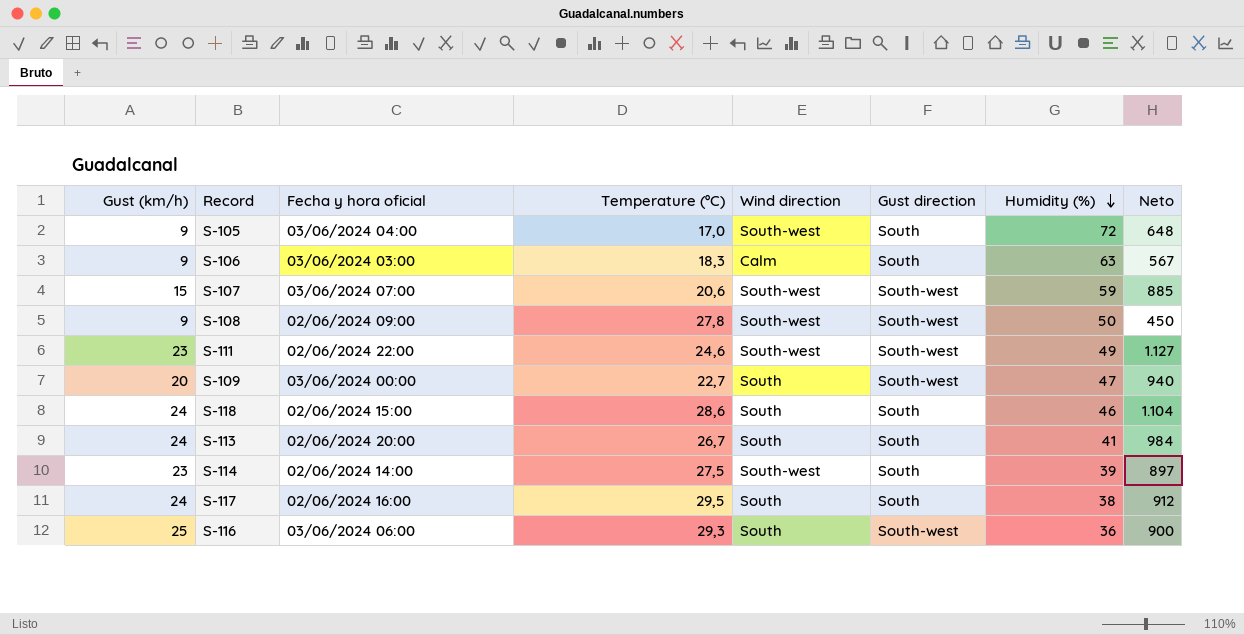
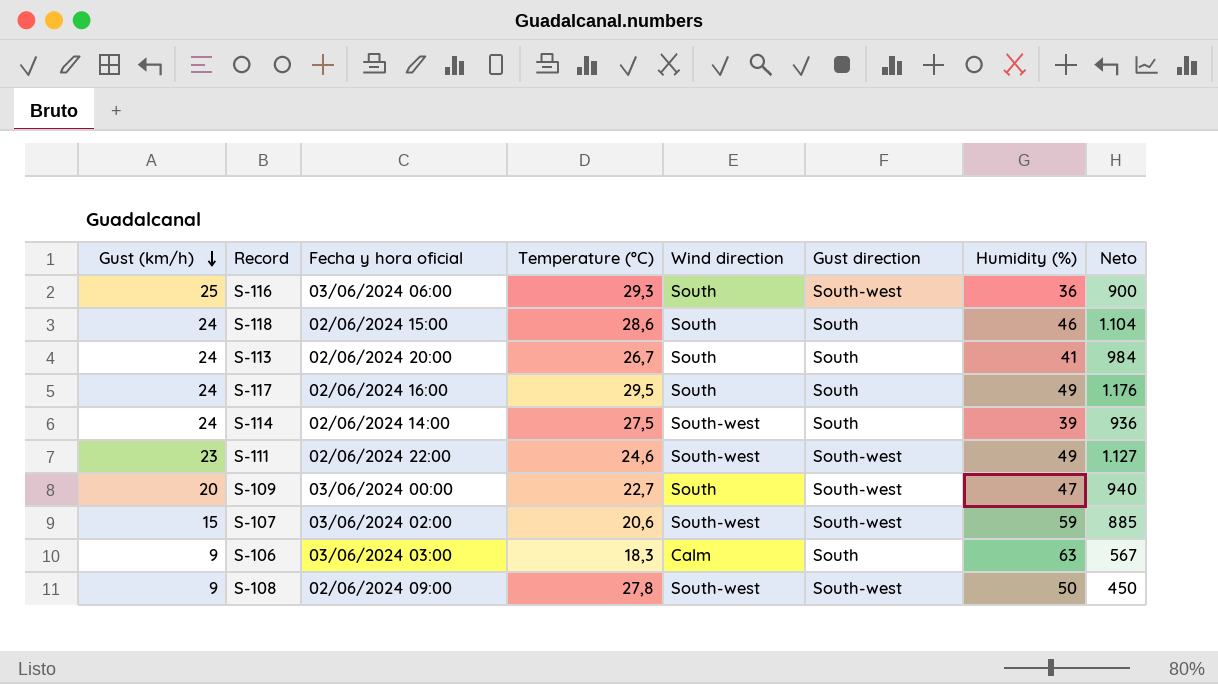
row order: Humidity (%) descending -> Gust (km/h) descending
row S-105: 9 | 03/06/2024 04:00 | 17,0 | South-west | South | 72 | 648 -> none
S-117 | Humidity (%): 38 -> 49
S-117 | Neto: 912 -> 1.176
S-114 | Gust (km/h): 23 -> 24
S-114 | Neto: 897 -> 936
S-107 | Fecha y hora oficial: 03/06/2024 07:00 -> 03/06/2024 02:00

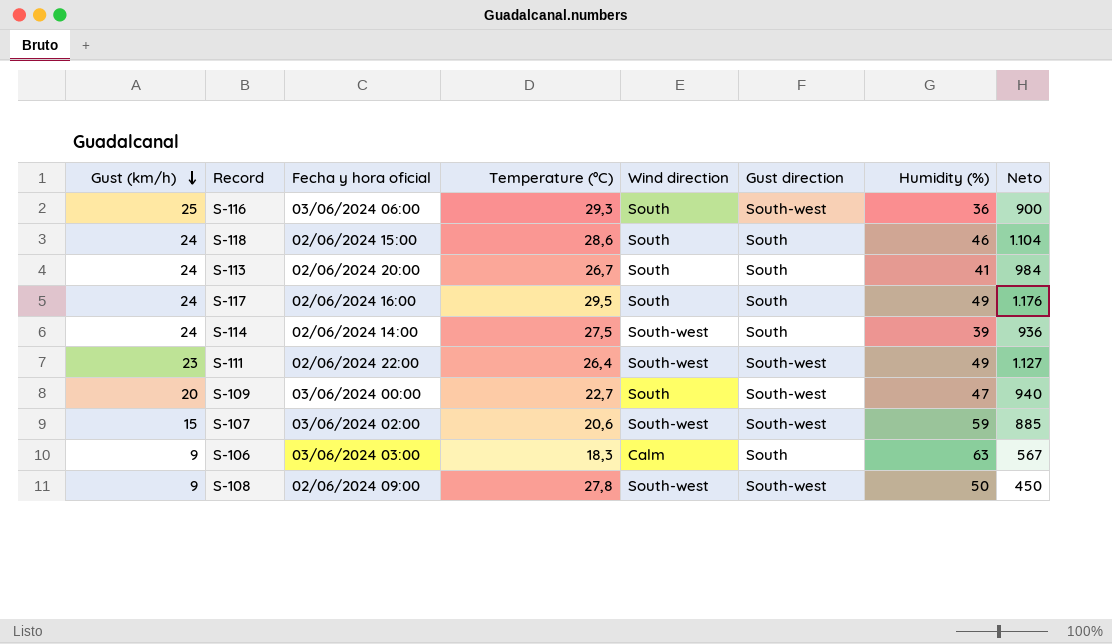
S-111 | Temperature (ºC): 24,6 -> 26,4

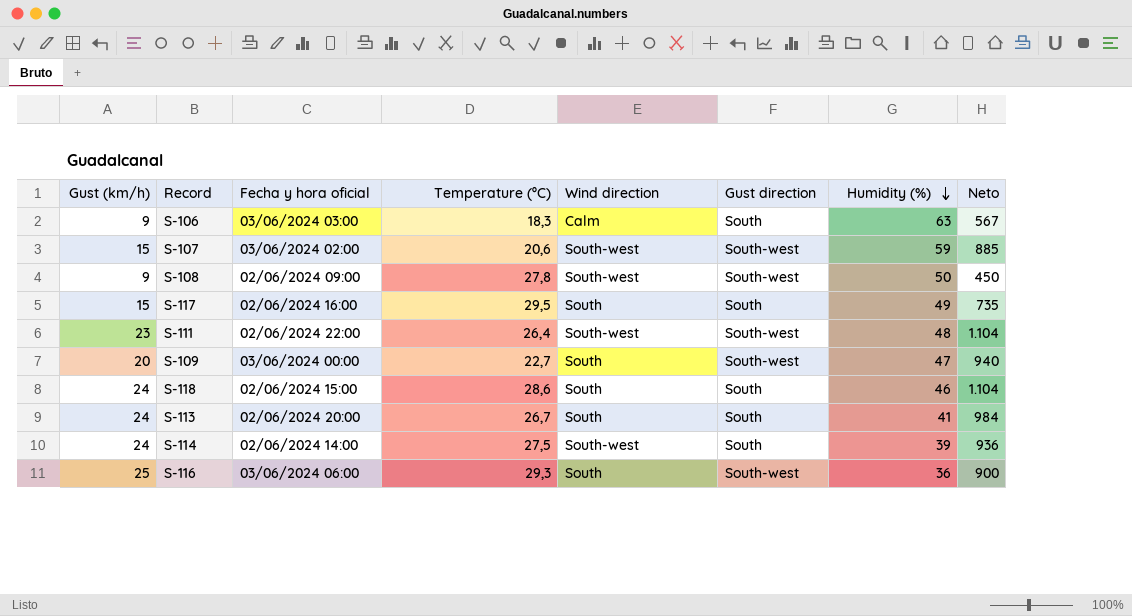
row order: Gust (km/h) descending -> Humidity (%) descending
S-117 | Gust (km/h): 24 -> 15
S-117 | Neto: 1.176 -> 735
S-111 | Humidity (%): 49 -> 48
S-111 | Neto: 1.127 -> 1.104

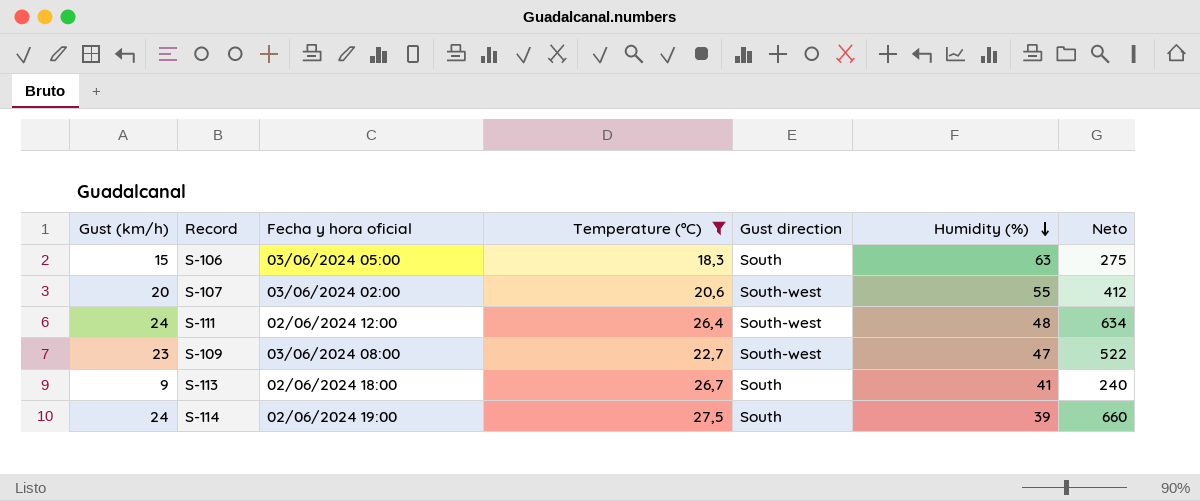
filter: none -> Temperature (ºC) <= 27,5
column Wind direction | position: 5 -> none
column Neto | formula: [Gust (km/h)] * [Humidity (%)] -> [Gust (km/h)] * [Temperature (ºC)]
S-106 | Gust (km/h): 9 -> 15
S-106 | Fecha y hora oficial: 03/06/2024 03:00 -> 03/06/2024 05:00
S-107 | Gust (km/h): 15 -> 20
S-107 | Humidity (%): 59 -> 55
S-111 | Gust (km/h): 23 -> 24
S-111 | Fecha y hora oficial: 02/06/2024 22:00 -> 02/06/2024 12:00
S-109 | Gust (km/h): 20 -> 23
S-109 | Fecha y hora oficial: 03/06/2024 00:00 -> 03/06/2024 08:00
S-113 | Gust (km/h): 24 -> 9
S-113 | Fecha y hora oficial: 02/06/2024 20:00 -> 02/06/2024 18:00
S-114 | Fecha y hora oficial: 02/06/2024 14:00 -> 02/06/2024 19:00

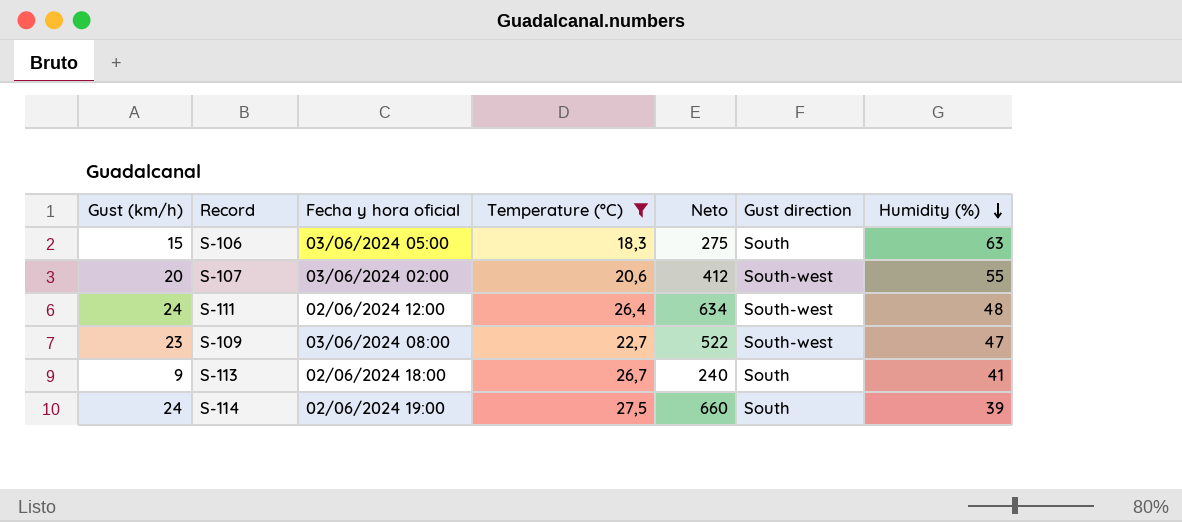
column Neto | position: 7 -> 5

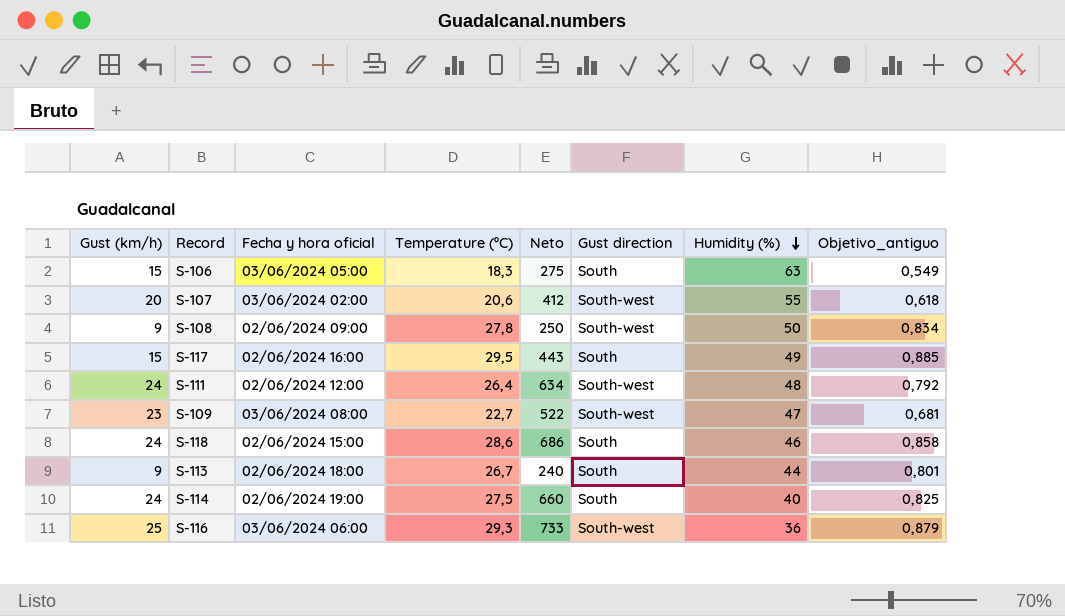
filter: Temperature (ºC) <= 27,5 -> none
column Objetivo_antiguo | formula: none -> [Temperature (ºC)] * 0,03
S-113 | Humidity (%): 41 -> 44
S-114 | Humidity (%): 39 -> 40

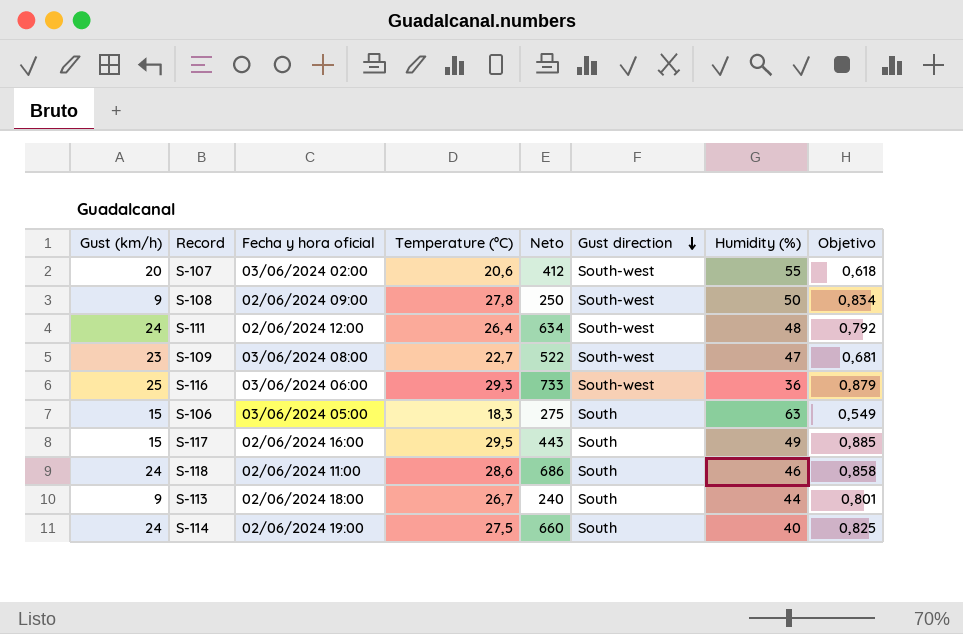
row order: Humidity (%) descending -> Gust direction descending
column name: Objetivo_antiguo -> Objetivo
S-118 | Fecha y hora oficial: 02/06/2024 15:00 -> 02/06/2024 11:00

